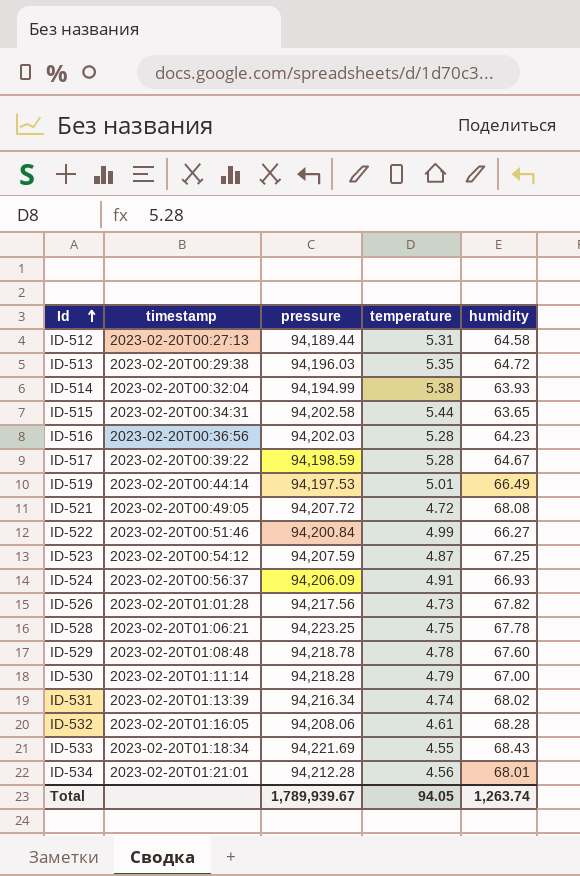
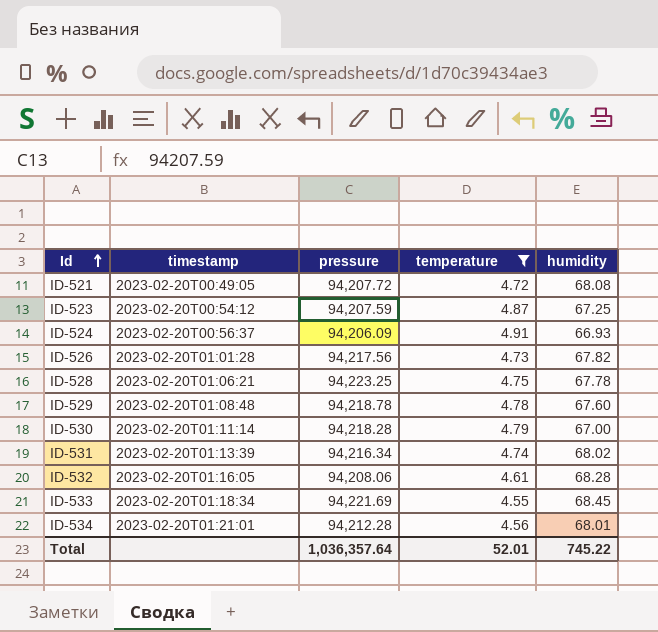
filter: none -> temperature <= 4.91
ID-533 | humidity: 68.43 -> 68.45
Total | pressure: 1,789,939.67 -> 1,036,357.64
Total | temperature: 94.05 -> 52.01
Total | humidity: 1,263.74 -> 745.22

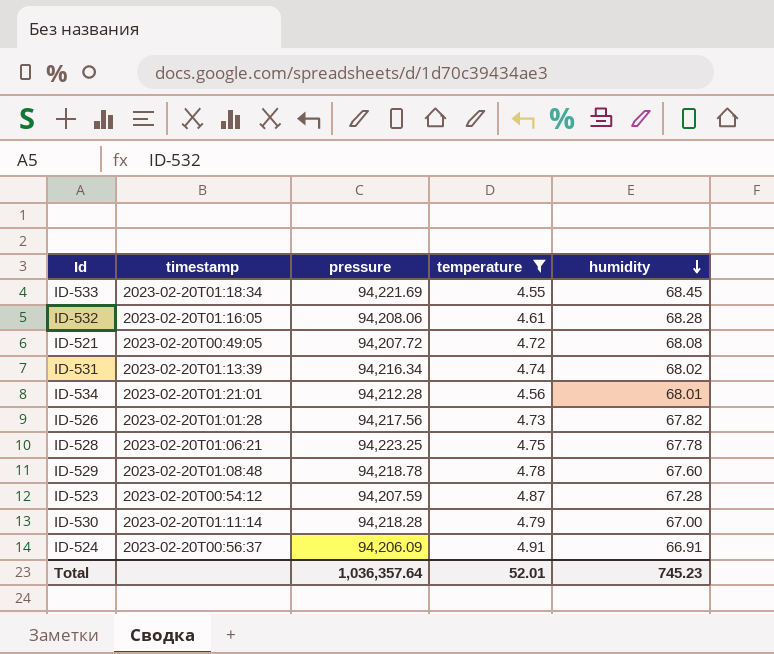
row order: Id ascending -> humidity descending
ID-523 | humidity: 67.25 -> 67.28
ID-524 | humidity: 66.93 -> 66.91
Total | humidity: 745.22 -> 745.23

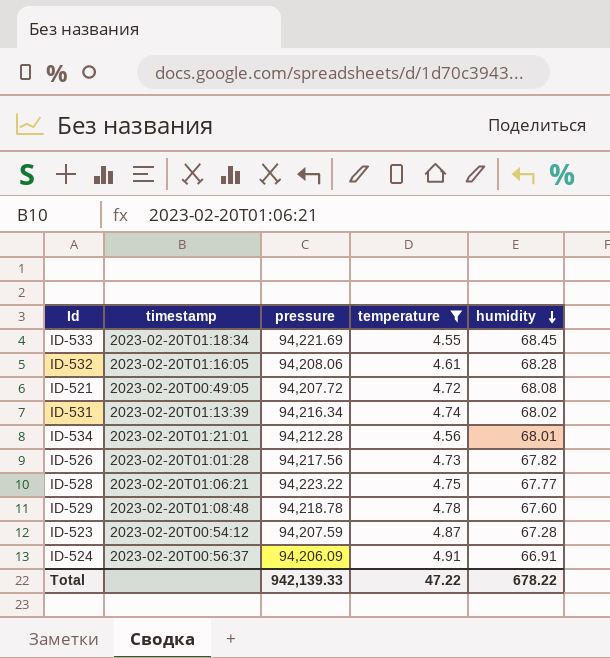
row ID-530: 2023-02-20T01:11:14 | 94,218.28 | 4.79 | 67.00 -> none
ID-528 | pressure: 94,223.25 -> 94,223.22
ID-528 | humidity: 67.78 -> 67.77
Total | pressure: 1,036,357.64 -> 942,139.33
Total | temperature: 52.01 -> 47.22
Total | humidity: 745.23 -> 678.22

